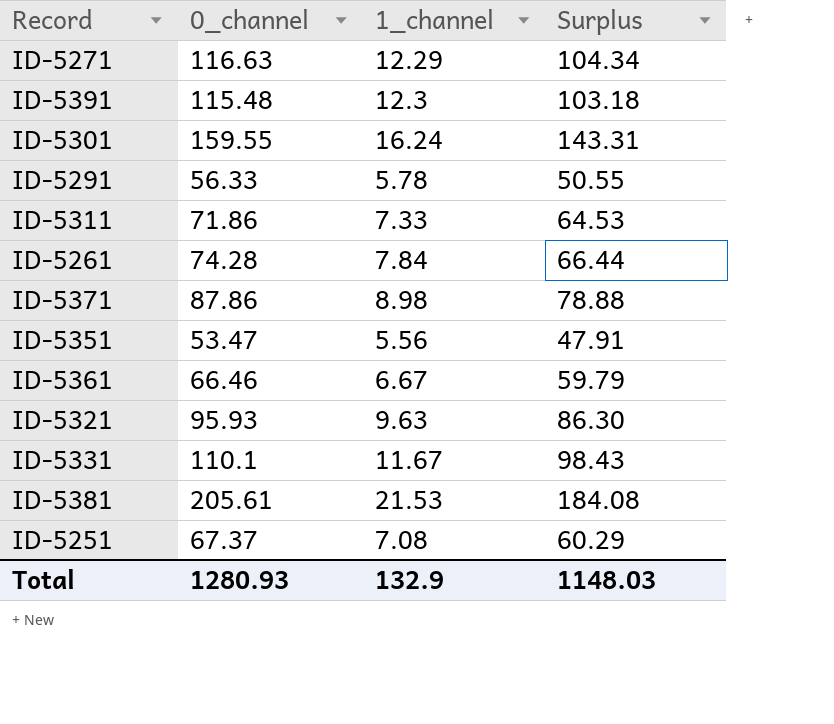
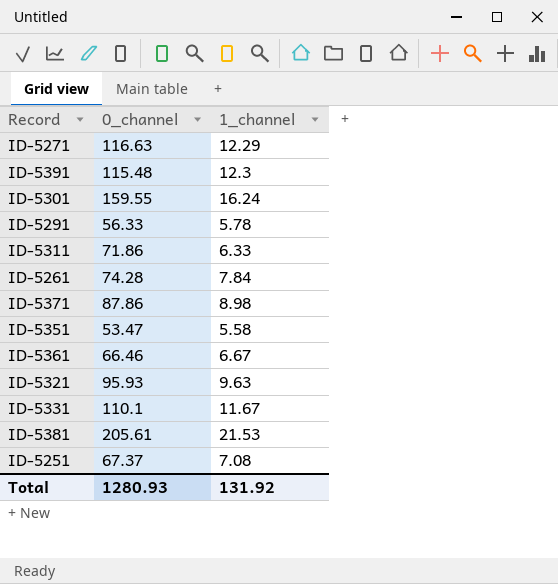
column Surplus | formula: [0_channel] - [1_channel] -> none
ID-5311 | 1_channel: 7.33 -> 6.33
ID-5351 | 1_channel: 5.56 -> 5.58
Total | 1_channel: 132.9 -> 131.92

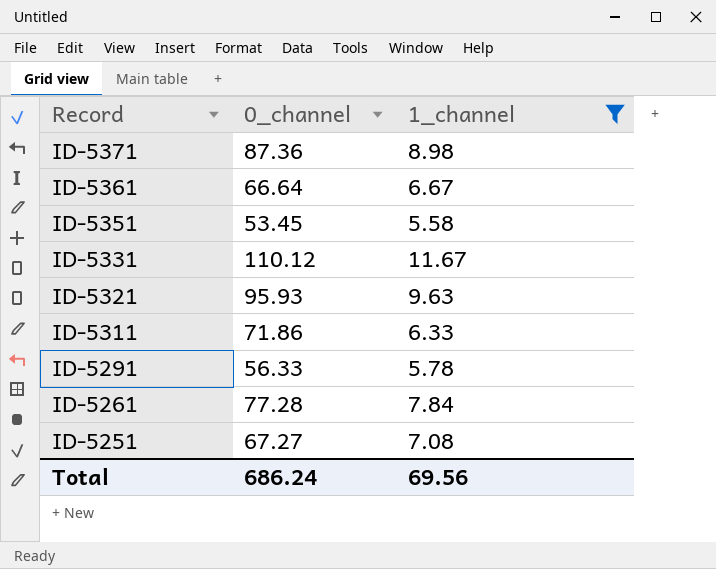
filter: none -> 1_channel <= 11.67
row order: none -> Record descending
ID-5371 | 0_channel: 87.86 -> 87.36
ID-5361 | 0_channel: 66.46 -> 66.64
ID-5351 | 0_channel: 53.47 -> 53.45
ID-5331 | 0_channel: 110.1 -> 110.12
ID-5261 | 0_channel: 74.28 -> 77.28
ID-5251 | 0_channel: 67.37 -> 67.27
Total | 0_channel: 1280.93 -> 686.24
Total | 1_channel: 131.92 -> 69.56

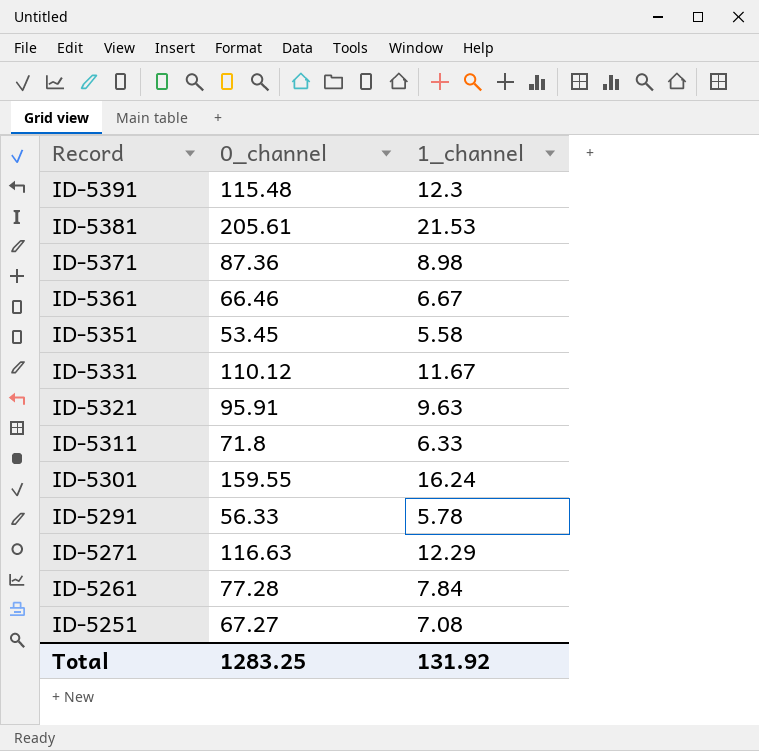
filter: 1_channel <= 11.67 -> none
ID-5361 | 0_channel: 66.64 -> 66.46
ID-5321 | 0_channel: 95.93 -> 95.91
ID-5311 | 0_channel: 71.86 -> 71.8
Total | 0_channel: 686.24 -> 1283.25
Total | 1_channel: 69.56 -> 131.92

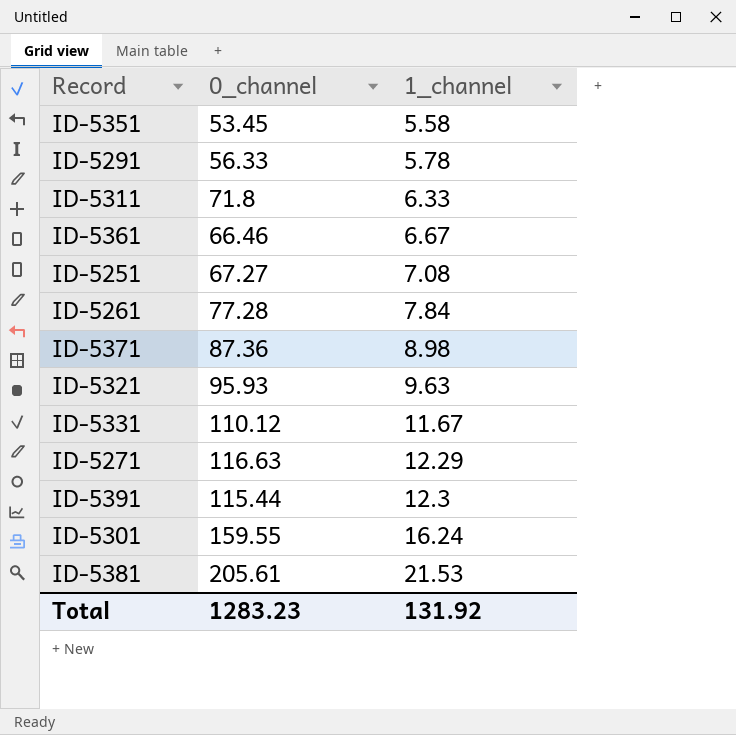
row order: Record descending -> 1_channel ascending
ID-5321 | 0_channel: 95.91 -> 95.93
ID-5391 | 0_channel: 115.48 -> 115.44
Total | 0_channel: 1283.25 -> 1283.23

